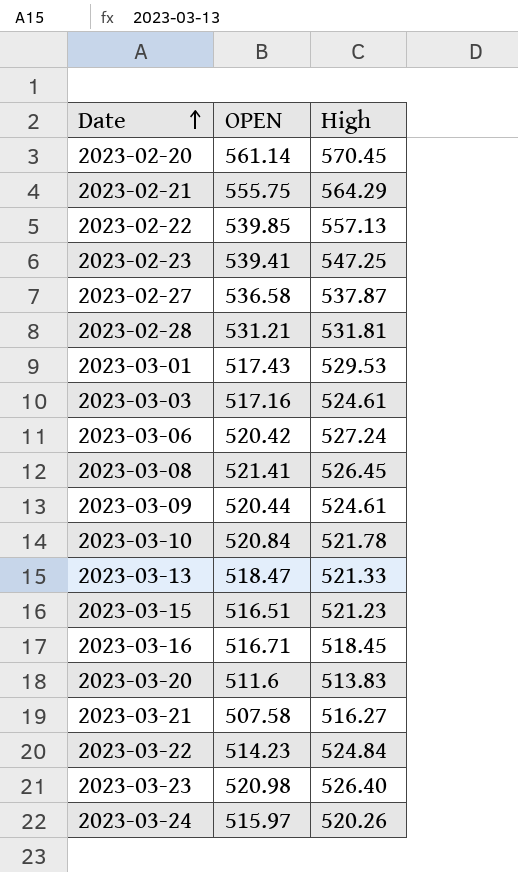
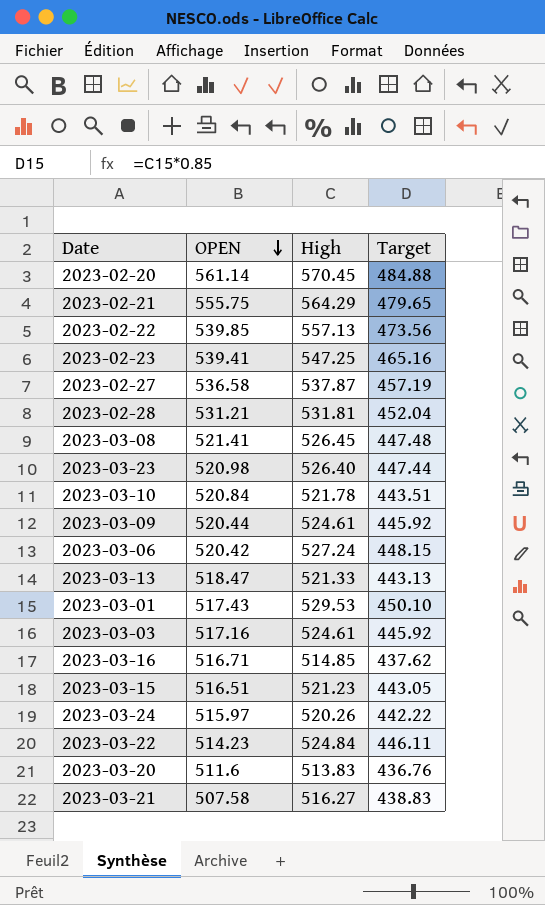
row order: Date ascending -> OPEN descending
column Target | formula: none -> [High] * 0.85
2023-03-16 | High: 518.45 -> 514.85

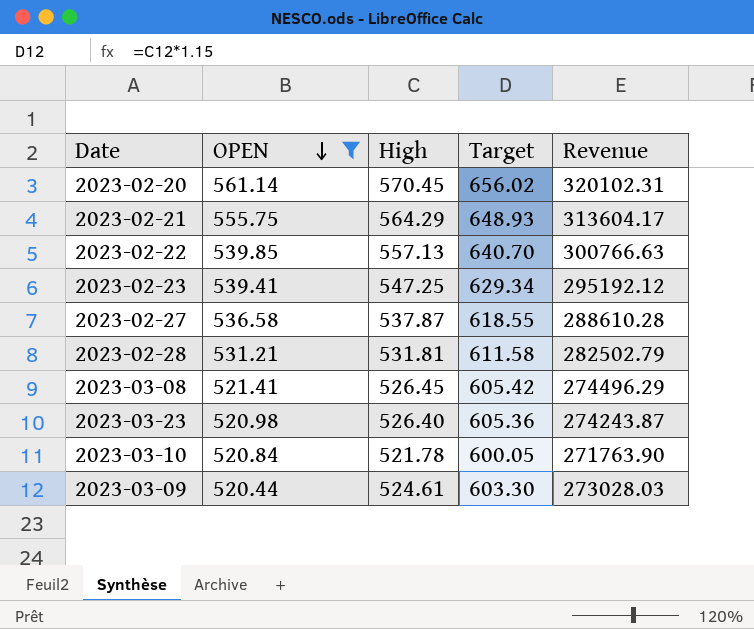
filter: none -> OPEN >= 520.44
column Target | formula: [High] * 0.85 -> [High] * 1.15
column Revenue | formula: none -> [OPEN] * [High]

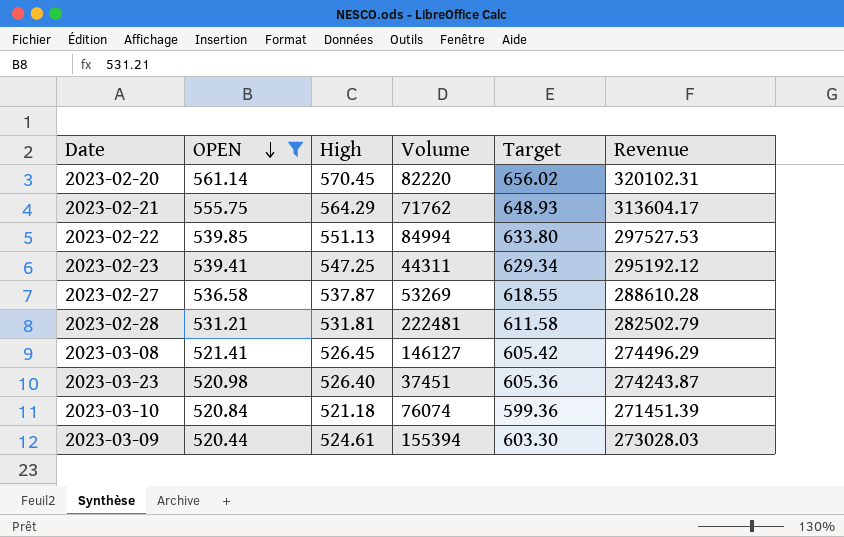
column Volume | position: none -> 4
2023-02-22 | High: 557.13 -> 551.13
2023-02-22 | Target: 640.70 -> 633.80
2023-02-22 | Revenue: 300766.63 -> 297527.53
2023-03-10 | High: 521.78 -> 521.18
2023-03-10 | Target: 600.05 -> 599.36
2023-03-10 | Revenue: 271763.90 -> 271451.39

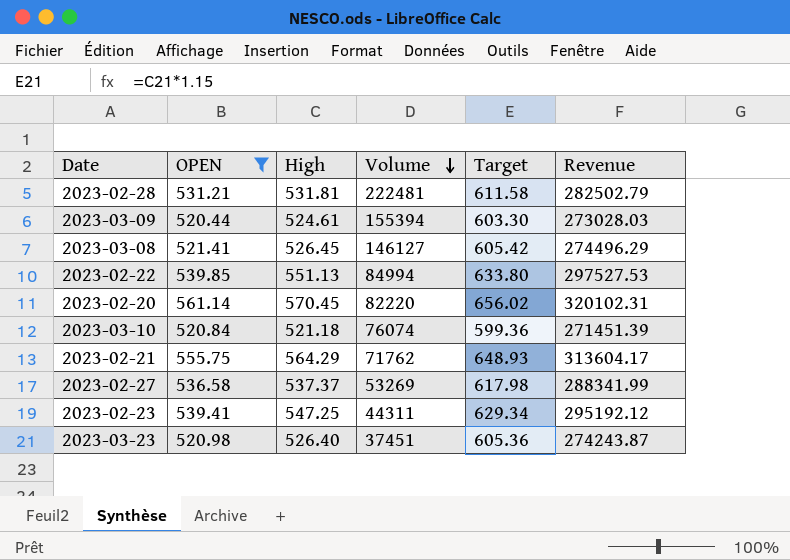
row order: OPEN descending -> Volume descending
2023-02-27 | High: 537.87 -> 537.37
2023-02-27 | Target: 618.55 -> 617.98
2023-02-27 | Revenue: 288610.28 -> 288341.99

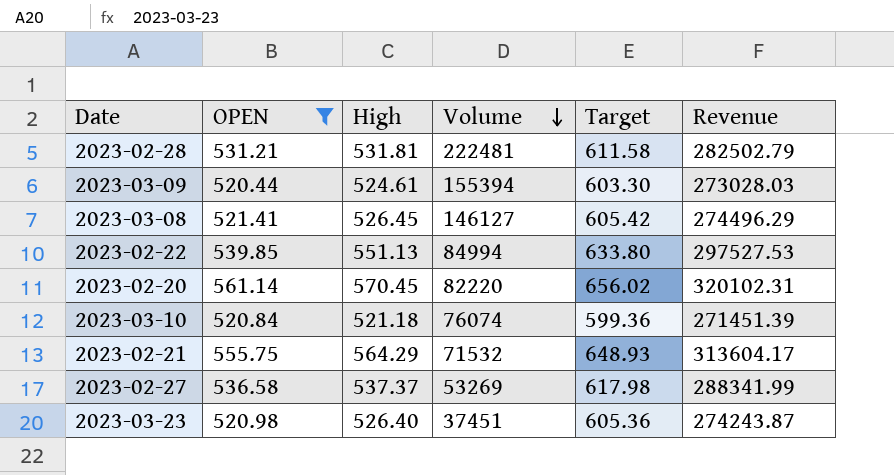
row 2023-02-23: 539.41 | 547.25 | 44311 | 629.34 | 295192.12 -> none
2023-02-21 | Volume: 71762 -> 71532

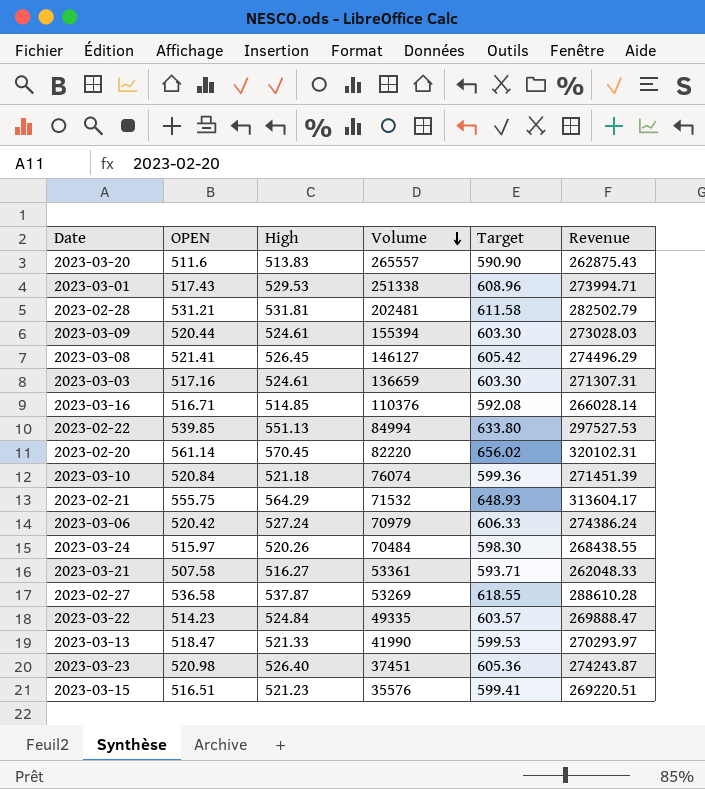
filter: OPEN >= 520.44 -> none
2023-02-28 | Volume: 222481 -> 202481
2023-02-27 | High: 537.37 -> 537.87
2023-02-27 | Target: 617.98 -> 618.55
2023-02-27 | Revenue: 288341.99 -> 288610.28

